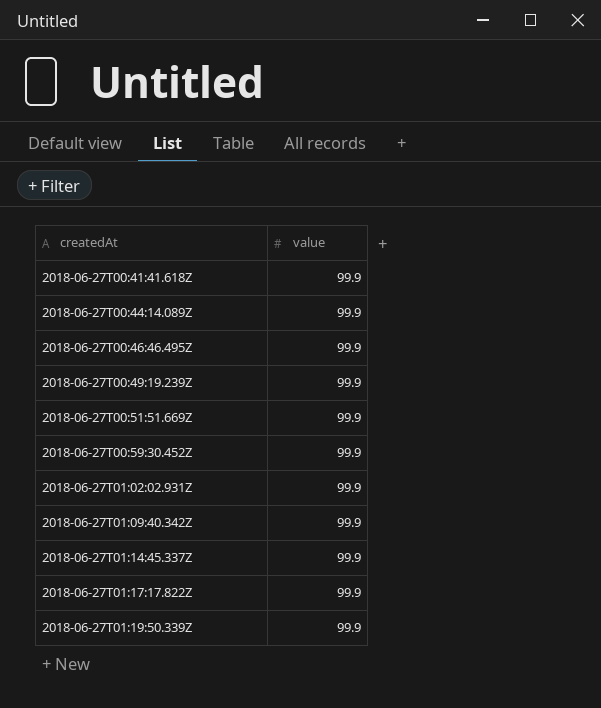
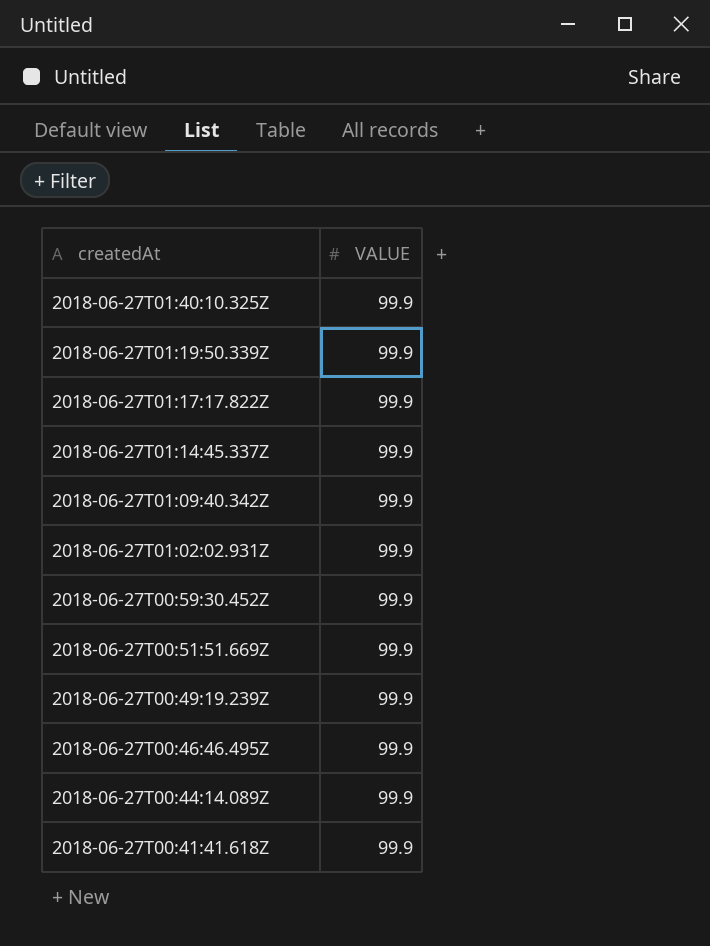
row order: createdAt ascending -> createdAt descending
column name: value -> VALUE
row 2018-06-27T01:40:10.325Z: none -> 99.9

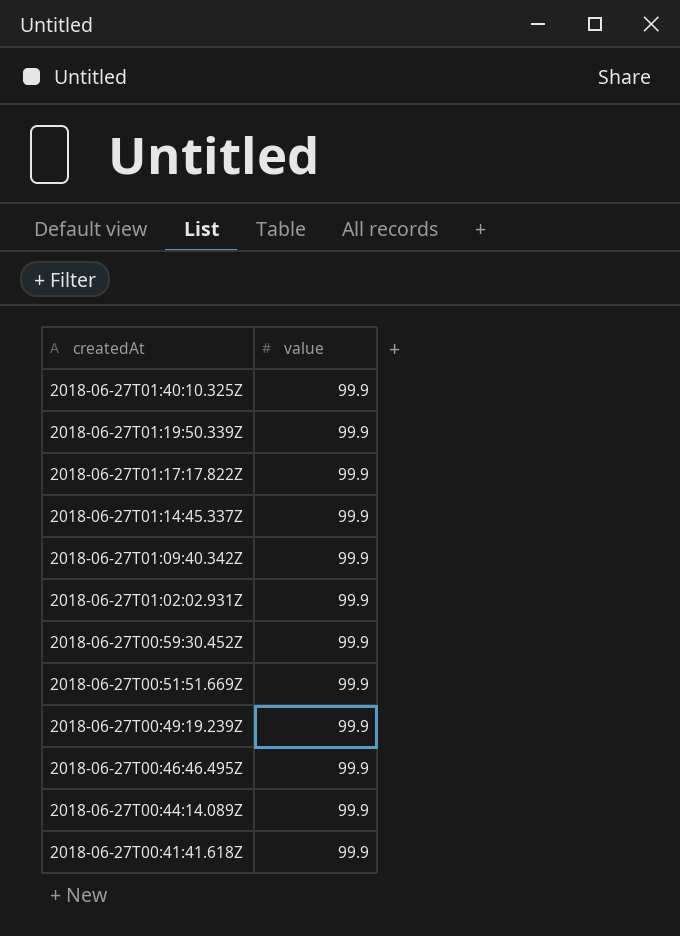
column name: VALUE -> value

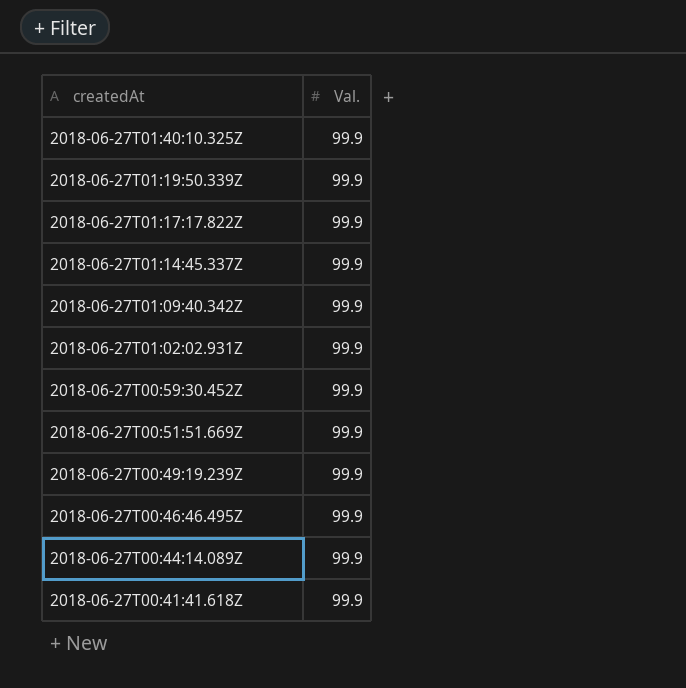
column name: value -> Val.

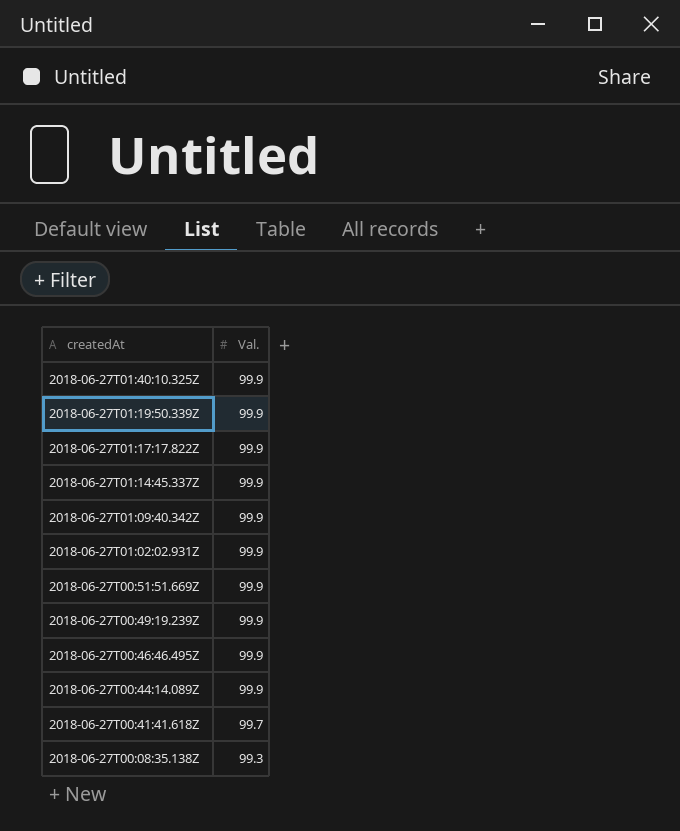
row 2018-06-27T00:59:30.452Z: 99.9 -> none
2018-06-27T00:41:41.618Z | Val.: 99.9 -> 99.7
row 2018-06-27T00:08:35.138Z: none -> 99.3

